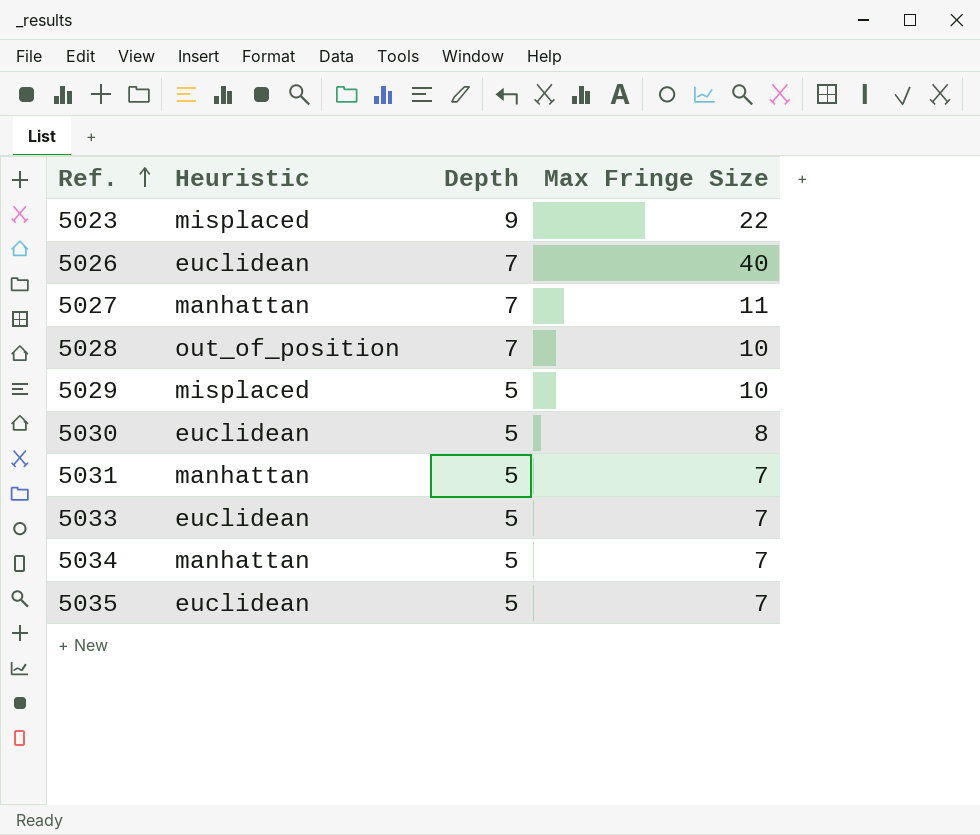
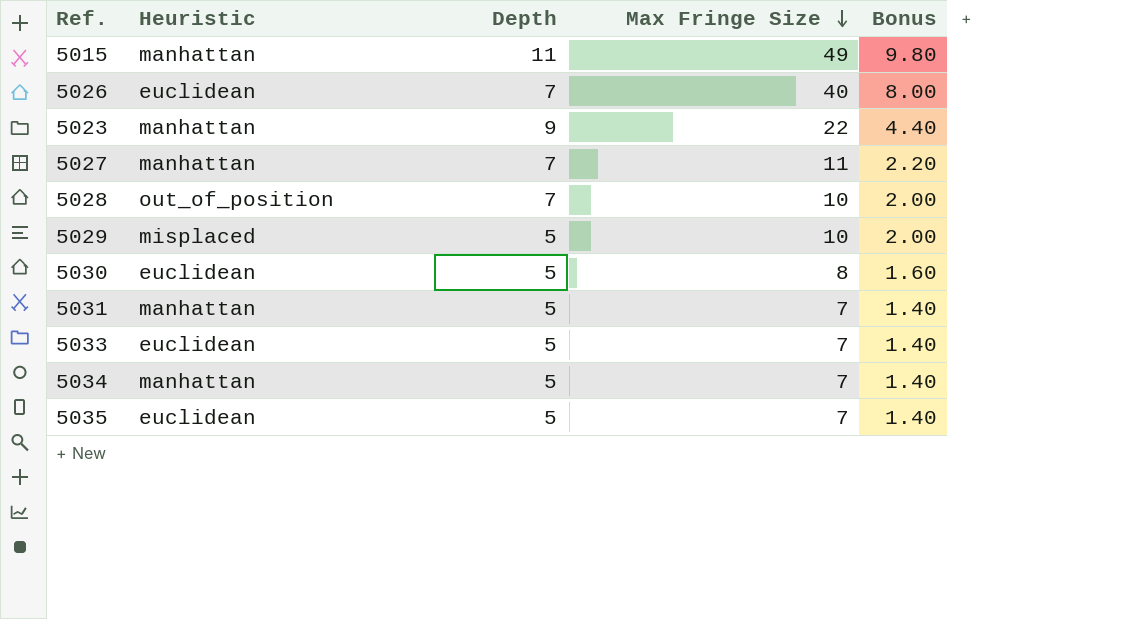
row order: Ref. ascending -> Max Fringe Size descending
column Bonus | formula: none -> [Max Fringe Size] * 0.2
row 5015: none -> manhattan | 11 | 49 | 9.80
5023 | Heuristic: misplaced -> manhattan

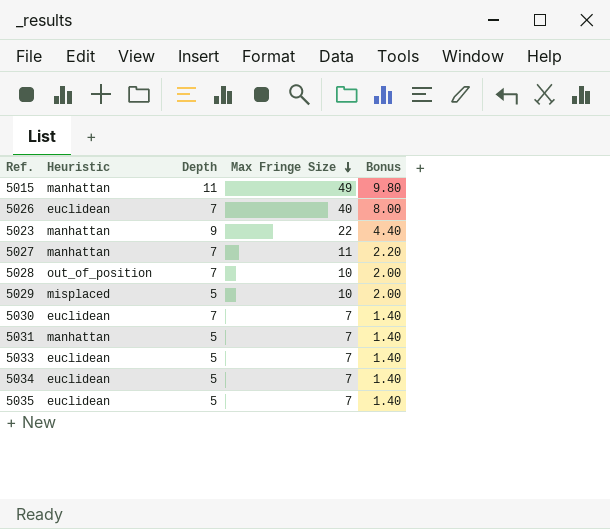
5030 | Depth: 5 -> 7
5030 | Max Fringe Size: 8 -> 7
5030 | Bonus: 1.60 -> 1.40
5034 | Heuristic: manhattan -> euclidean

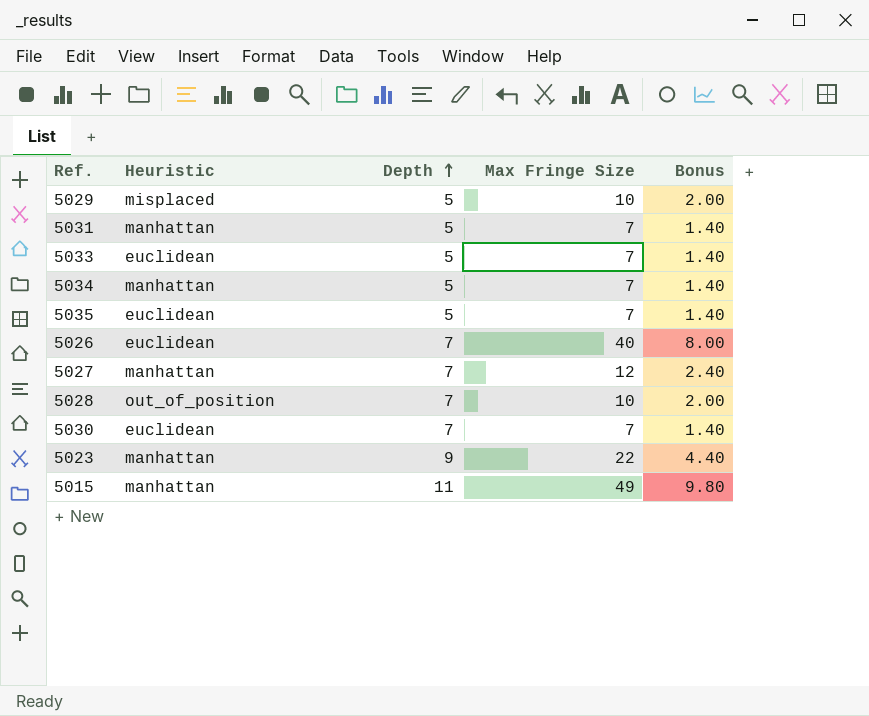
row order: Max Fringe Size descending -> Depth ascending
5034 | Heuristic: euclidean -> manhattan
5027 | Max Fringe Size: 11 -> 12
5027 | Bonus: 2.20 -> 2.40

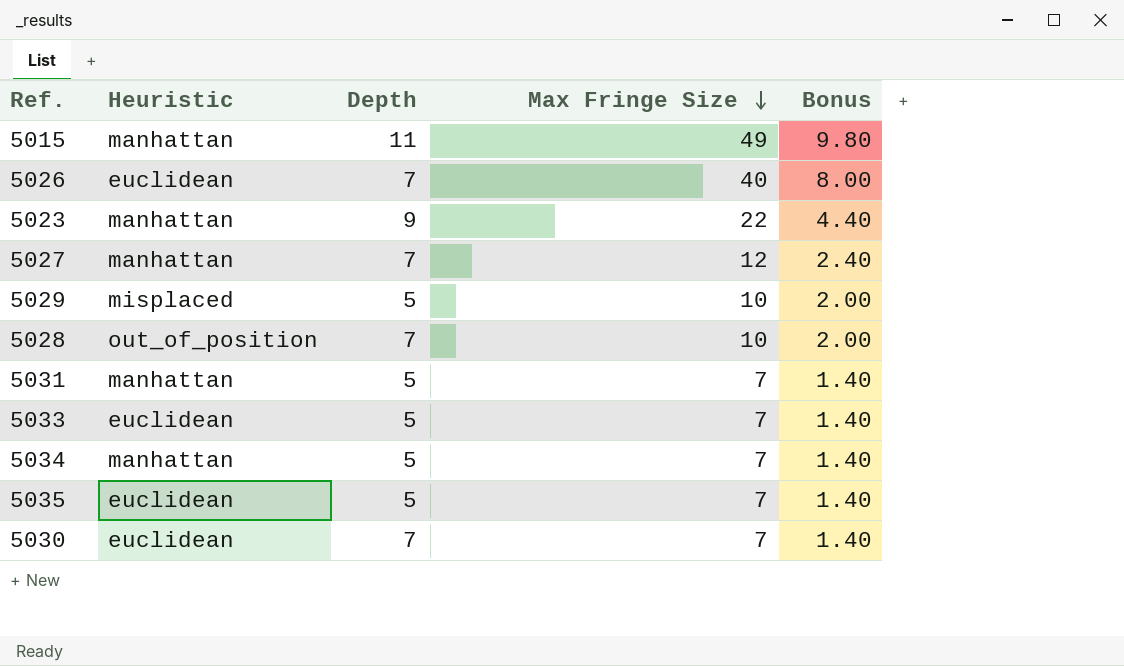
row order: Depth ascending -> Max Fringe Size descending

